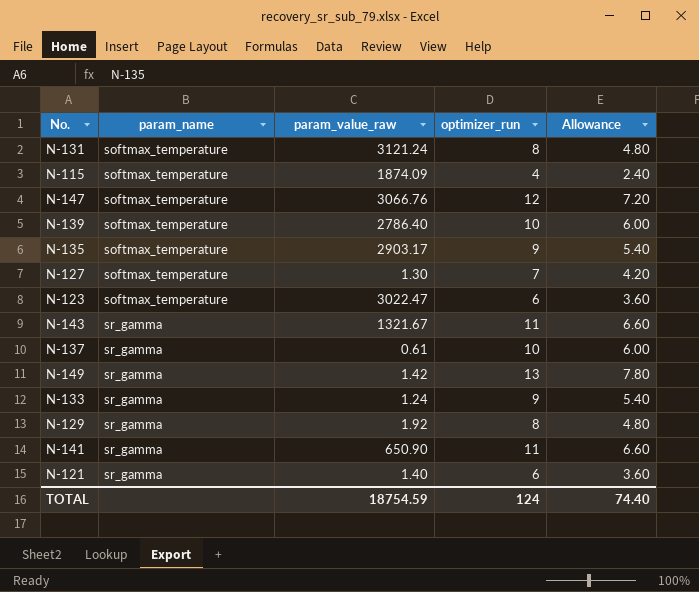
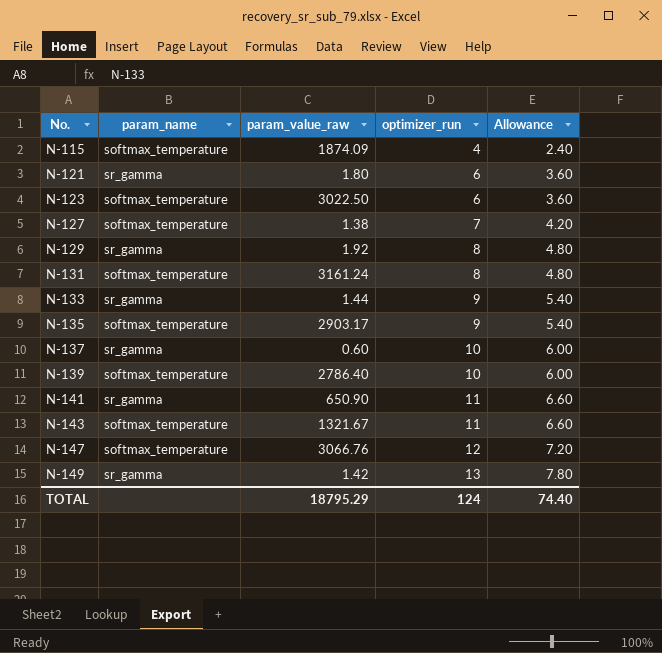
row order: param_name ascending -> No. ascending
N-121 | param_value_raw: 1.40 -> 1.80
N-123 | param_value_raw: 3022.47 -> 3022.50
N-127 | param_value_raw: 1.30 -> 1.38
N-131 | param_value_raw: 3121.24 -> 3161.24
N-133 | param_value_raw: 1.24 -> 1.44
N-137 | param_value_raw: 0.61 -> 0.60
N-143 | param_name: sr_gamma -> softmax_temperature
TOTAL | param_value_raw: 18754.59 -> 18795.29

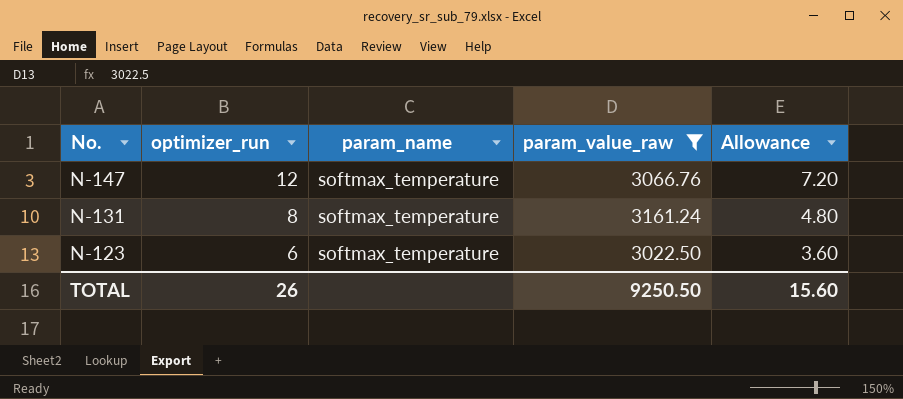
filter: none -> param_value_raw >= 3022.50
row order: No. ascending -> No. descending
column optimizer_run | position: 4 -> 2
TOTAL | optimizer_run: 124 -> 26
TOTAL | param_value_raw: 18795.29 -> 9250.50
TOTAL | Allowance: 74.40 -> 15.60

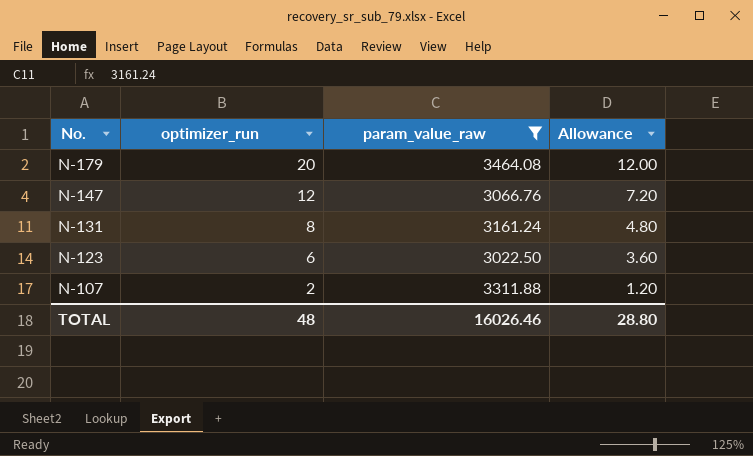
column param_name | position: 3 -> none
row N-179: none -> 20 | 3464.08 | 12.00
row N-107: none -> 2 | 3311.88 | 1.20
TOTAL | optimizer_run: 26 -> 48
TOTAL | param_value_raw: 9250.50 -> 16026.46
TOTAL | Allowance: 15.60 -> 28.80

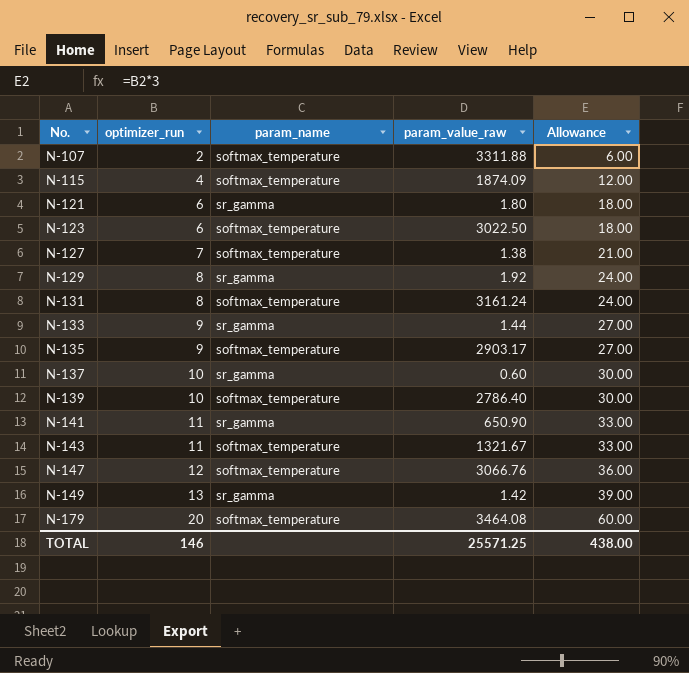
filter: param_value_raw >= 3022.50 -> none
row order: No. descending -> No. ascending
column param_name | position: none -> 3
column Allowance | formula: [optimizer_run] * 0.6 -> [optimizer_run] * 3
TOTAL | optimizer_run: 48 -> 146
TOTAL | param_value_raw: 16026.46 -> 25571.25
TOTAL | Allowance: 28.80 -> 438.00

